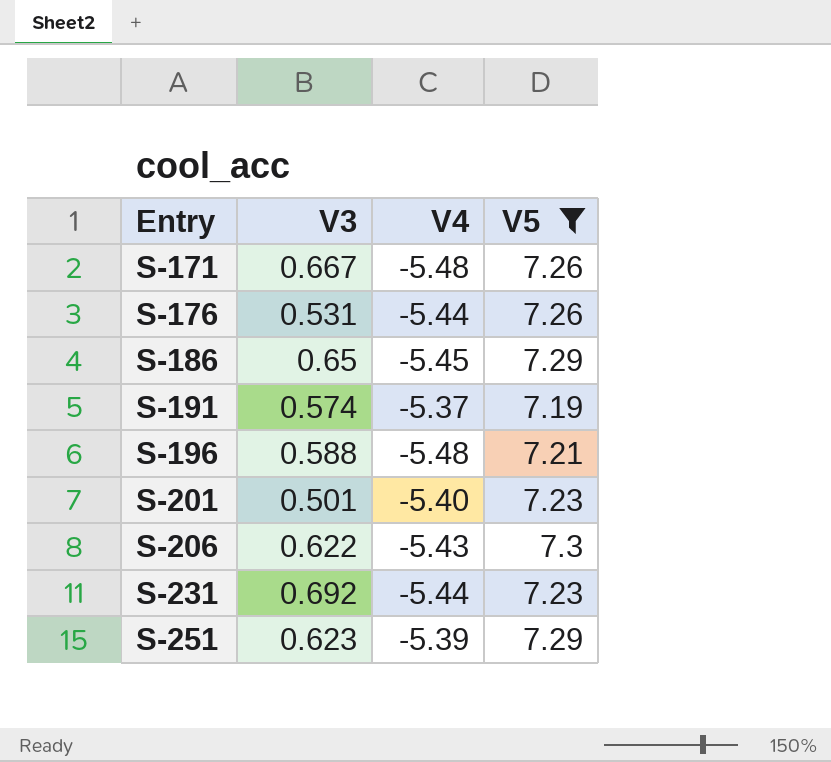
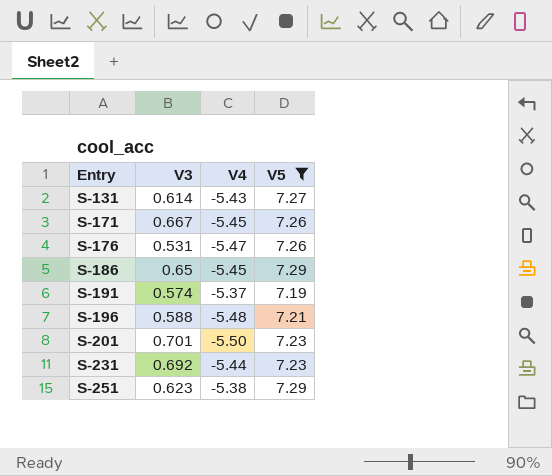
row S-206: 0.622 | -5.43 | 7.3 -> none
row S-131: none -> 0.614 | -5.43 | 7.27
S-171 | V4: -5.48 -> -5.45
S-176 | V4: -5.44 -> -5.47
S-201 | V3: 0.501 -> 0.701
S-201 | V4: -5.40 -> -5.50
S-251 | V4: -5.39 -> -5.38

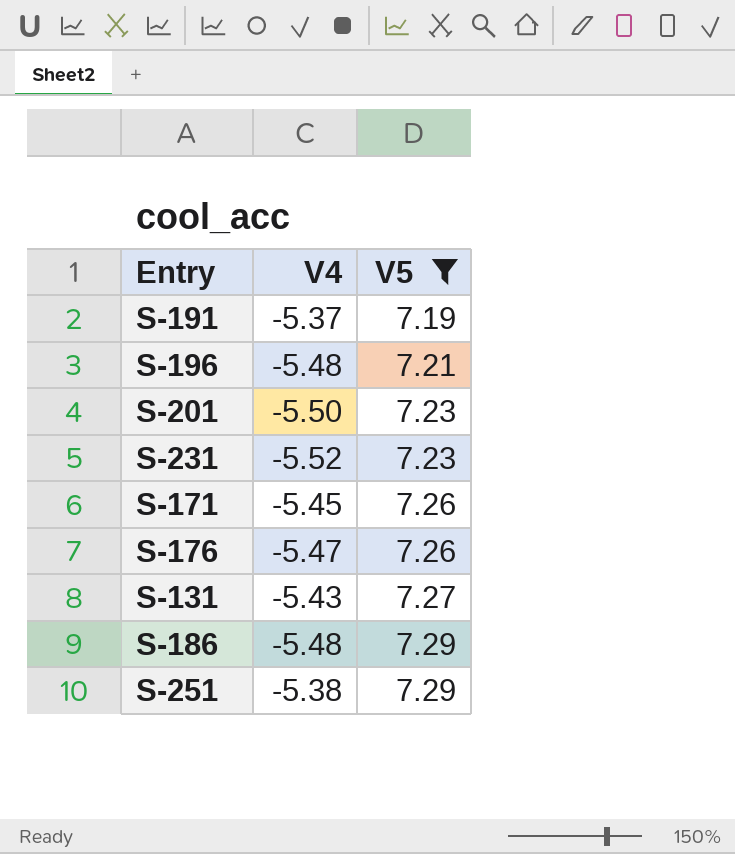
row order: Entry ascending -> V5 ascending
column V3 | position: 2 -> none
S-231 | V4: -5.44 -> -5.52
S-186 | V4: -5.45 -> -5.48

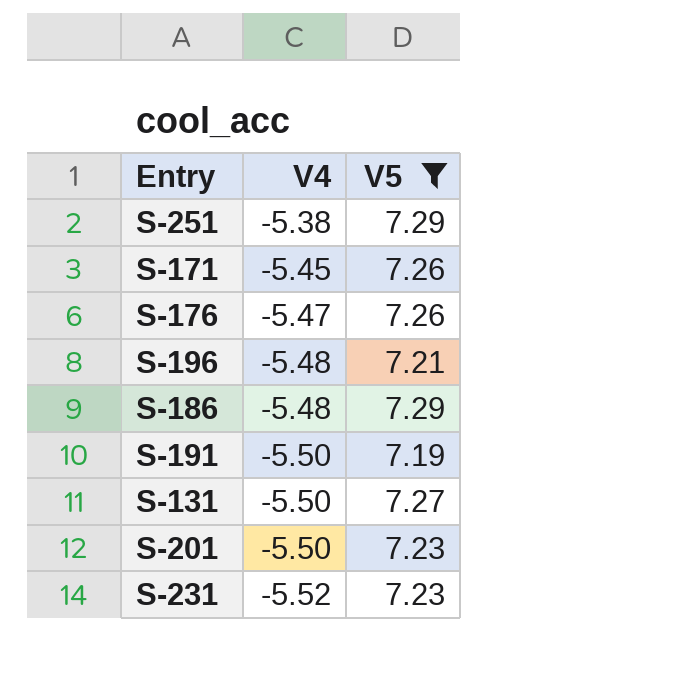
row order: V5 ascending -> V4 descending
S-191 | V4: -5.37 -> -5.50
S-131 | V4: -5.43 -> -5.50

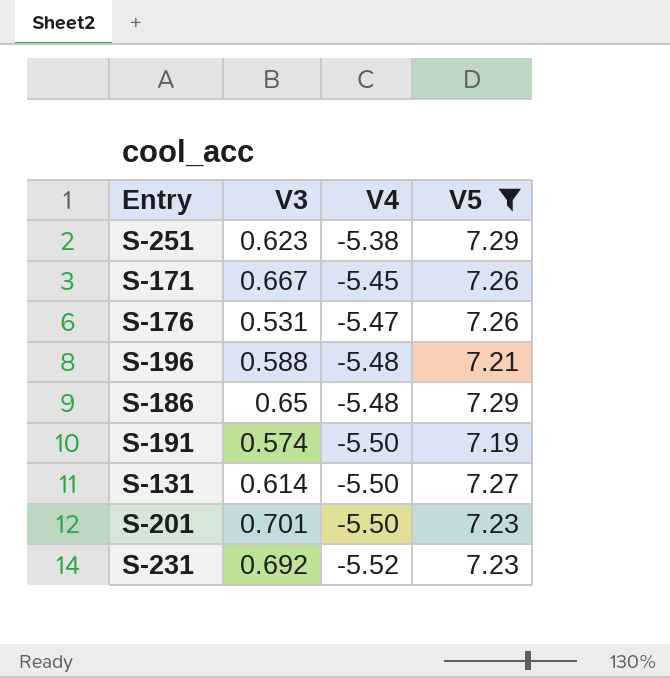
column V3 | position: none -> 2

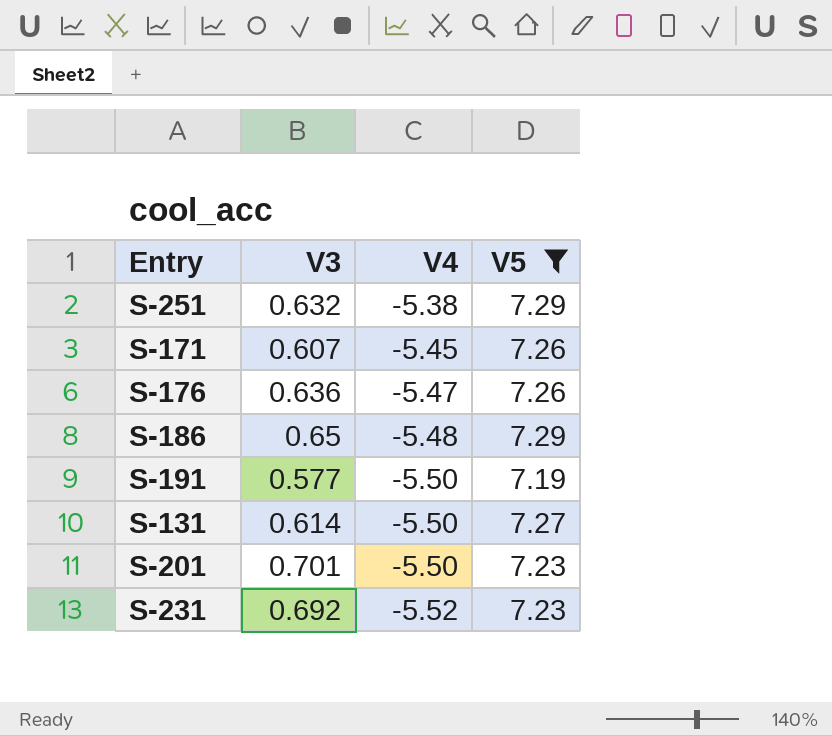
row S-196: 0.588 | -5.48 | 7.21 -> none
S-251 | V3: 0.623 -> 0.632
S-171 | V3: 0.667 -> 0.607
S-176 | V3: 0.531 -> 0.636
S-191 | V3: 0.574 -> 0.577

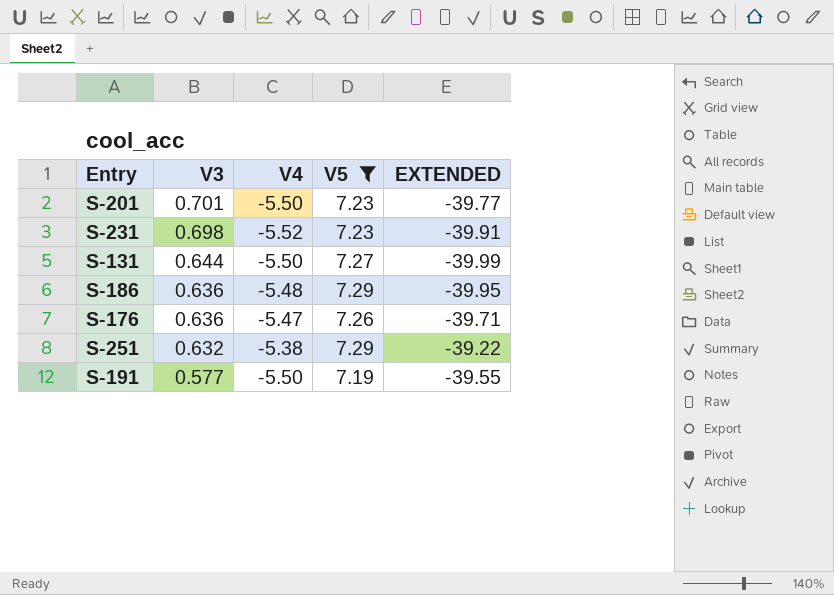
row order: V4 descending -> V3 descending
column EXTENDED | formula: none -> [V4] * [V5]
row S-171: 0.607 | -5.45 | 7.26 -> none
S-231 | V3: 0.692 -> 0.698
S-131 | V3: 0.614 -> 0.644
S-186 | V3: 0.65 -> 0.636

